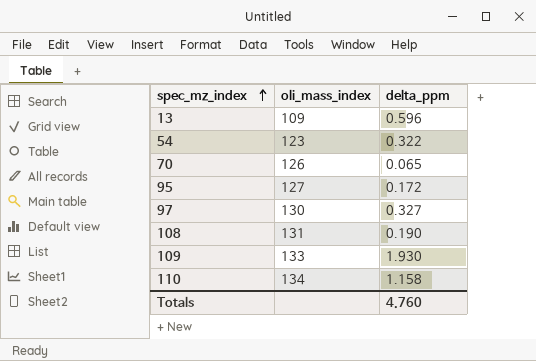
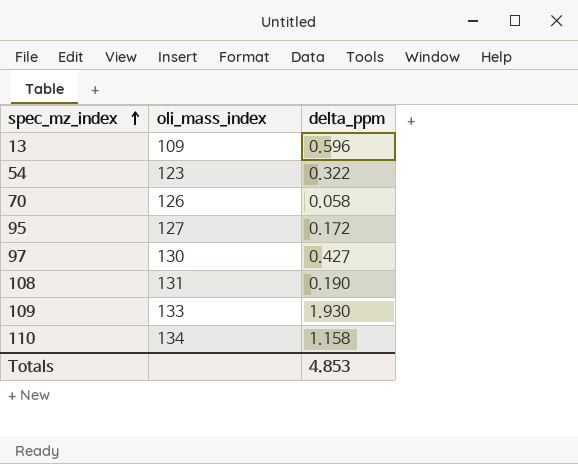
70 | delta_ppm: 0.065 -> 0.058
97 | delta_ppm: 0.327 -> 0.427
Totals | delta_ppm: 4.760 -> 4.853

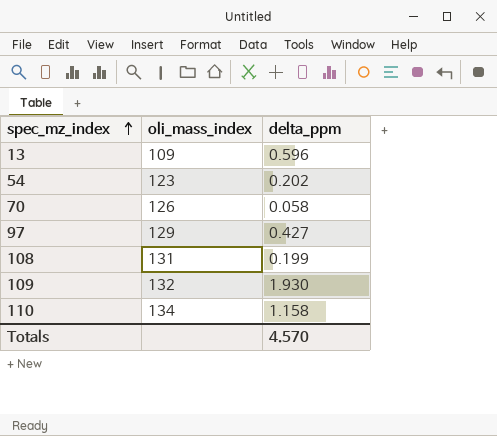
row 95: 127 | 0.172 -> none
54 | delta_ppm: 0.322 -> 0.202
97 | oli_mass_index: 130 -> 129
108 | delta_ppm: 0.190 -> 0.199
109 | oli_mass_index: 133 -> 132
Totals | delta_ppm: 4.853 -> 4.570

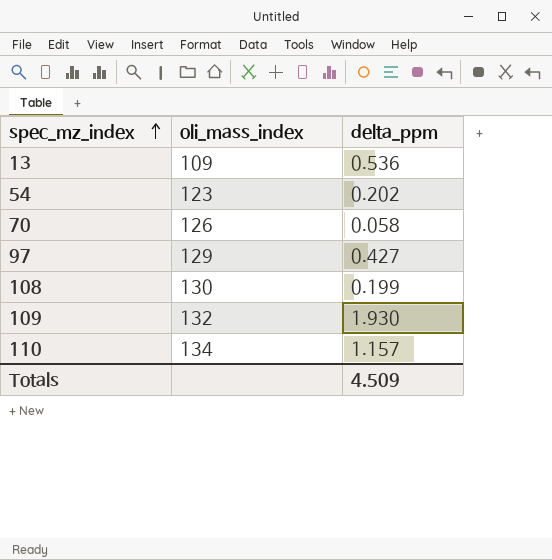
13 | delta_ppm: 0.596 -> 0.536
108 | oli_mass_index: 131 -> 130
110 | delta_ppm: 1.158 -> 1.157
Totals | delta_ppm: 4.570 -> 4.509

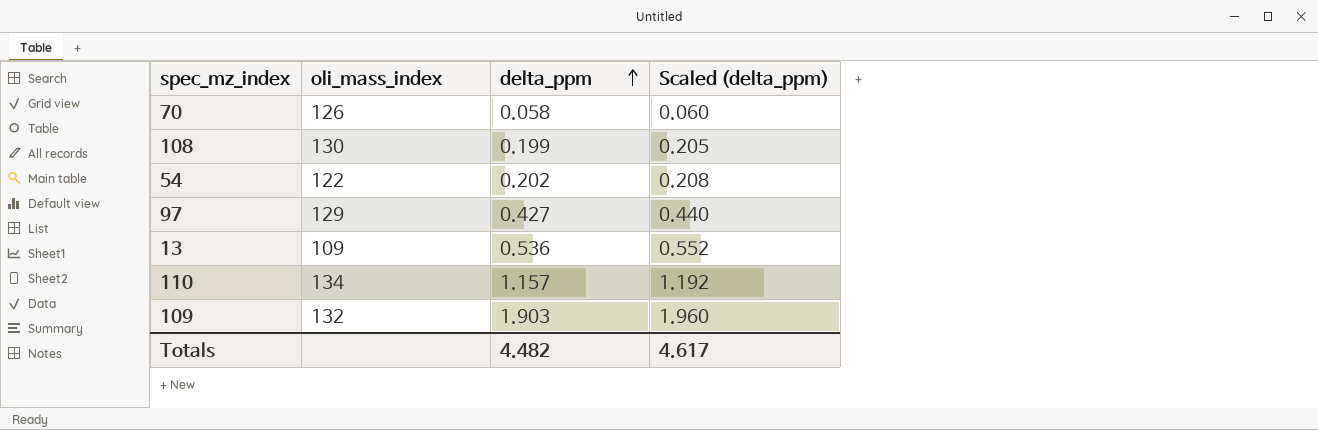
row order: spec_mz_index ascending -> delta_ppm ascending
column Scaled (delta_ppm) | formula: none -> [delta_ppm] * 1.03
54 | oli_mass_index: 123 -> 122
109 | delta_ppm: 1.930 -> 1.903
Totals | delta_ppm: 4.509 -> 4.482

